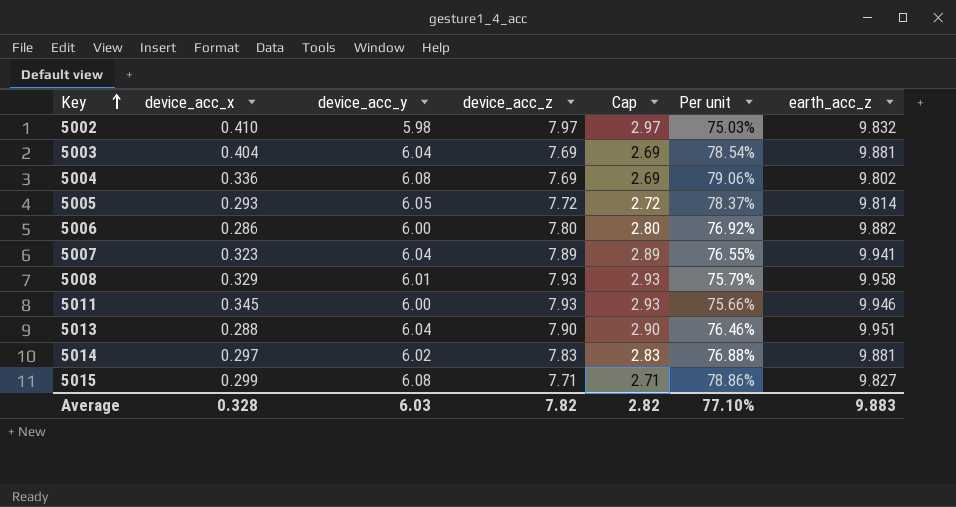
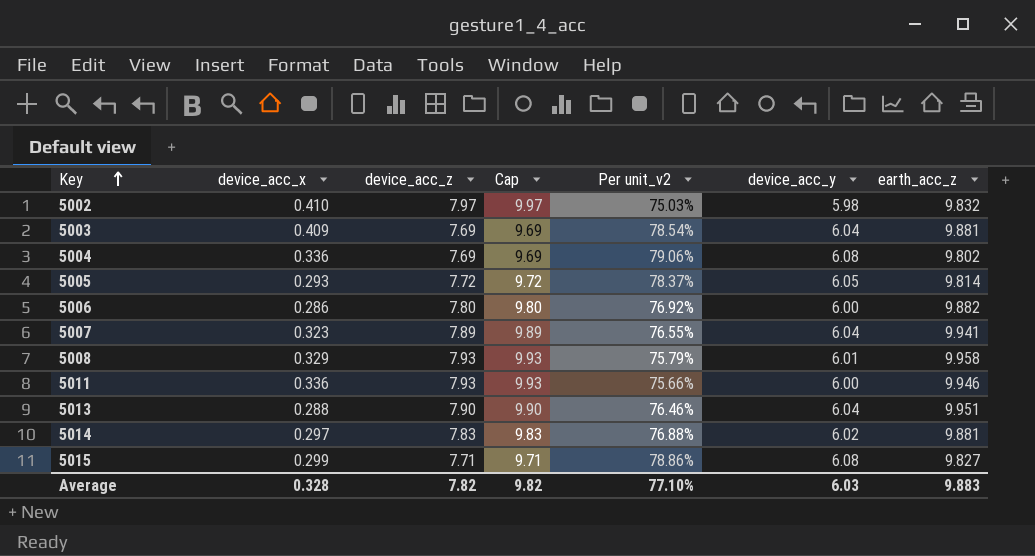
column Cap | formula: [device_acc_z] - 5 -> [device_acc_z] + 2
column name: Per unit -> Per unit_v2
column device_acc_y | position: 3 -> 6
5003 | device_acc_x: 0.404 -> 0.409
5011 | device_acc_x: 0.345 -> 0.336
Average | Cap: 2.82 -> 9.82

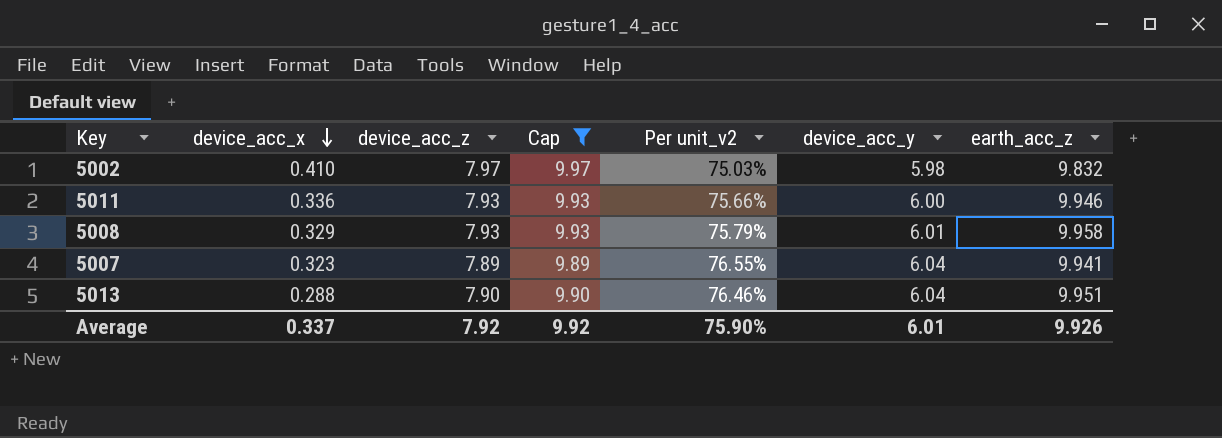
filter: none -> Cap >= 9.89
row order: Key ascending -> device_acc_x descending
Average | device_acc_x: 0.328 -> 0.337
Average | device_acc_z: 7.82 -> 7.92
Average | Cap: 9.82 -> 9.92
Average | Per unit_v2: 77.10% -> 75.90%
Average | device_acc_y: 6.03 -> 6.01
Average | earth_acc_z: 9.883 -> 9.926

